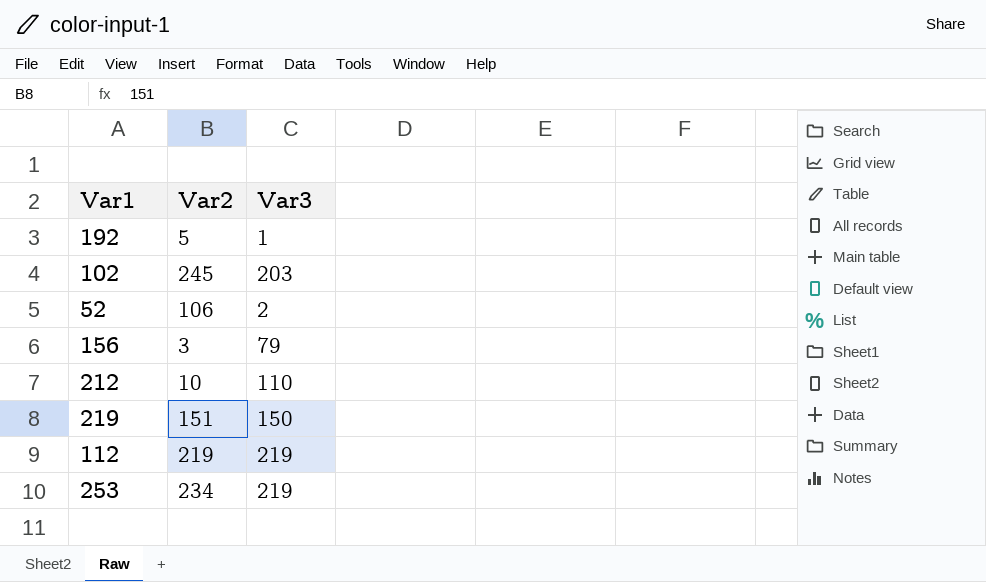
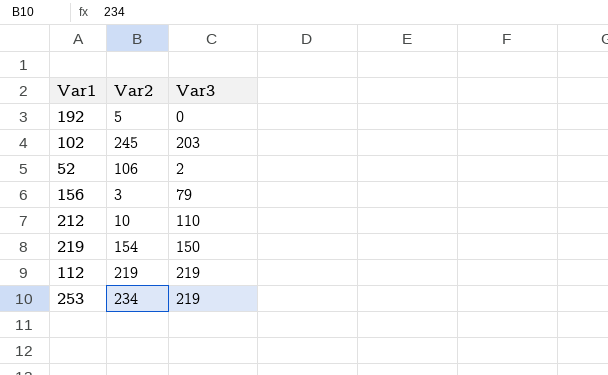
192 | Var3: 1 -> 0
219 | Var2: 151 -> 154

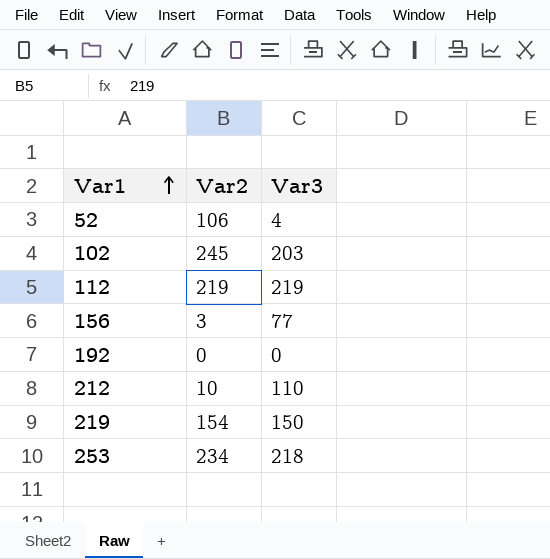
row order: none -> Var1 ascending
52 | Var3: 2 -> 4
156 | Var3: 79 -> 77
192 | Var2: 5 -> 0
253 | Var3: 219 -> 218

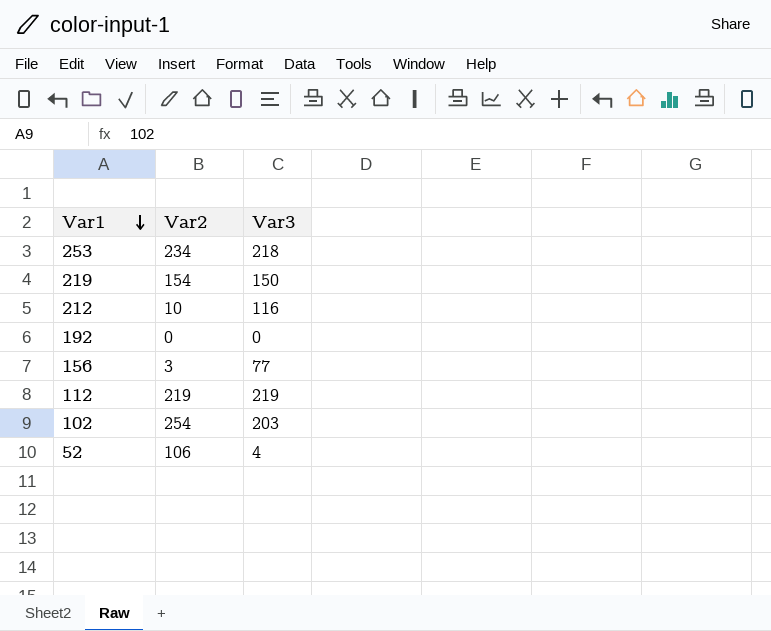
row order: Var1 ascending -> Var1 descending
212 | Var3: 110 -> 116
102 | Var2: 245 -> 254

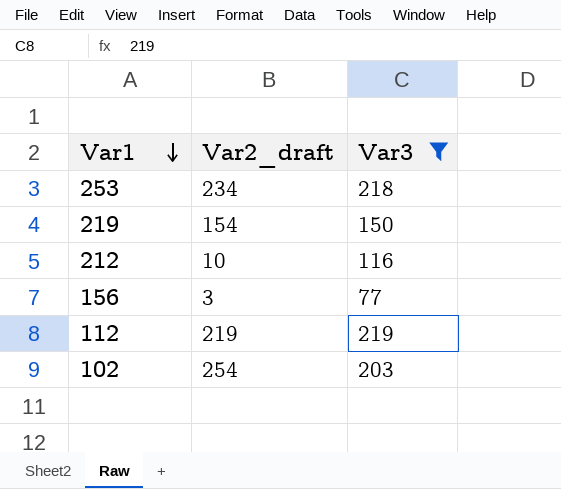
filter: none -> Var3 >= 77
column name: Var2 -> Var2_draft

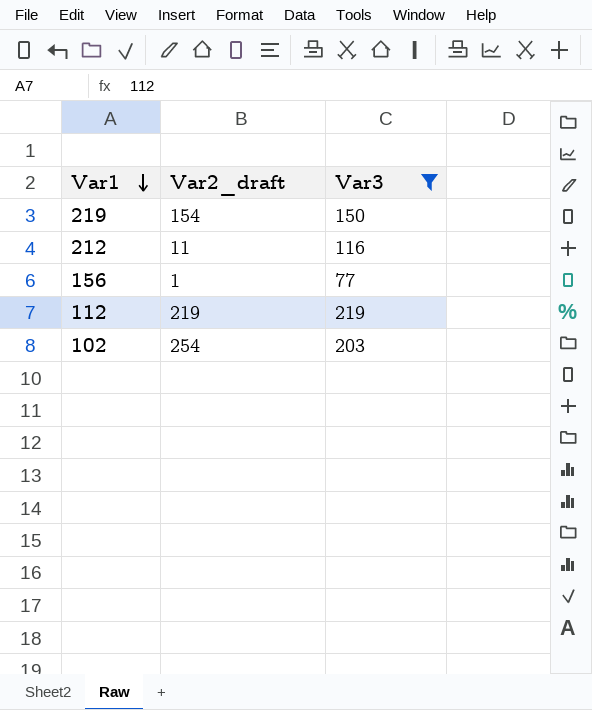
row 253: 234 | 218 -> none
212 | Var2_draft: 10 -> 11
156 | Var2_draft: 3 -> 1

